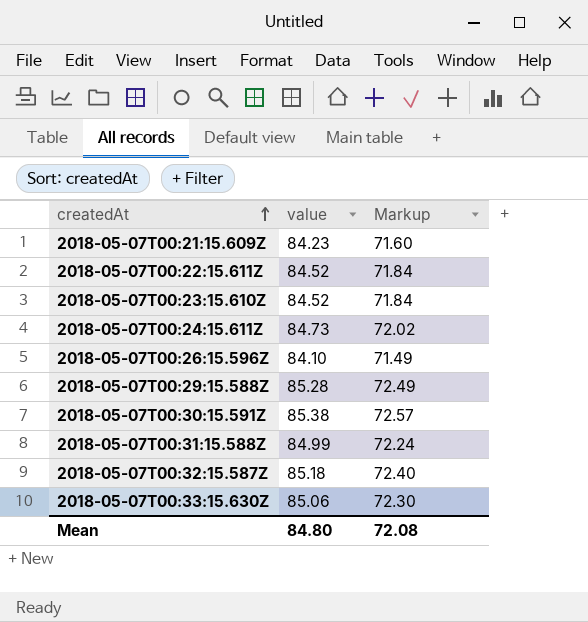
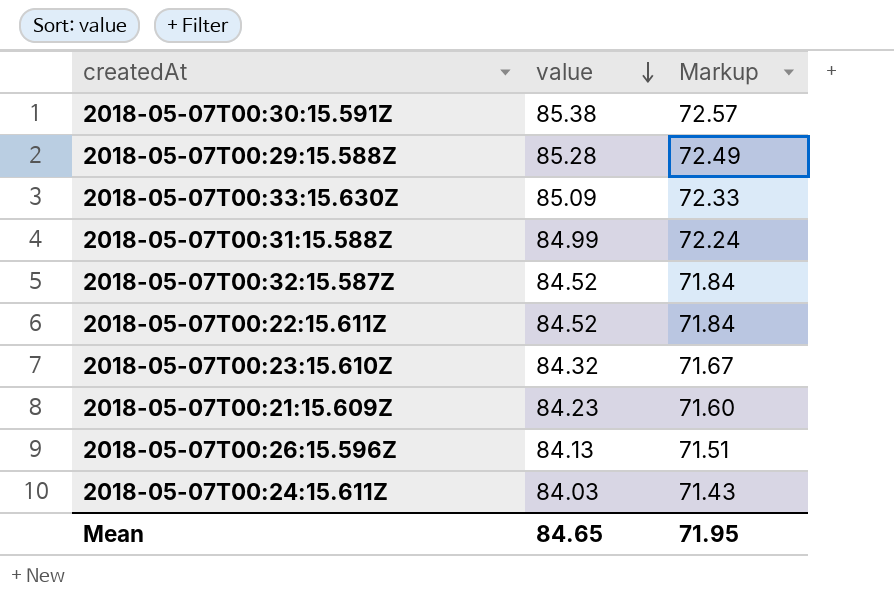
row order: createdAt ascending -> value descending
2018-05-07T00:33:15.630Z | value: 85.06 -> 85.09
2018-05-07T00:33:15.630Z | Markup: 72.30 -> 72.33
2018-05-07T00:32:15.587Z | value: 85.18 -> 84.52
2018-05-07T00:32:15.587Z | Markup: 72.40 -> 71.84
2018-05-07T00:23:15.610Z | value: 84.52 -> 84.32
2018-05-07T00:23:15.610Z | Markup: 71.84 -> 71.67
2018-05-07T00:26:15.596Z | value: 84.10 -> 84.13
2018-05-07T00:26:15.596Z | Markup: 71.49 -> 71.51
2018-05-07T00:24:15.611Z | value: 84.73 -> 84.03
2018-05-07T00:24:15.611Z | Markup: 72.02 -> 71.43
Mean | value: 84.80 -> 84.65
Mean | Markup: 72.08 -> 71.95

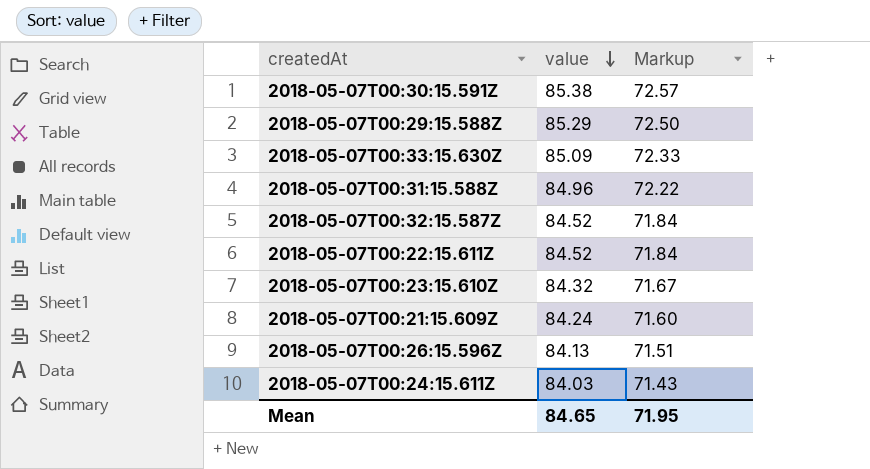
2018-05-07T00:29:15.588Z | value: 85.28 -> 85.29
2018-05-07T00:29:15.588Z | Markup: 72.49 -> 72.50
2018-05-07T00:31:15.588Z | value: 84.99 -> 84.96
2018-05-07T00:31:15.588Z | Markup: 72.24 -> 72.22
2018-05-07T00:21:15.609Z | value: 84.23 -> 84.24

